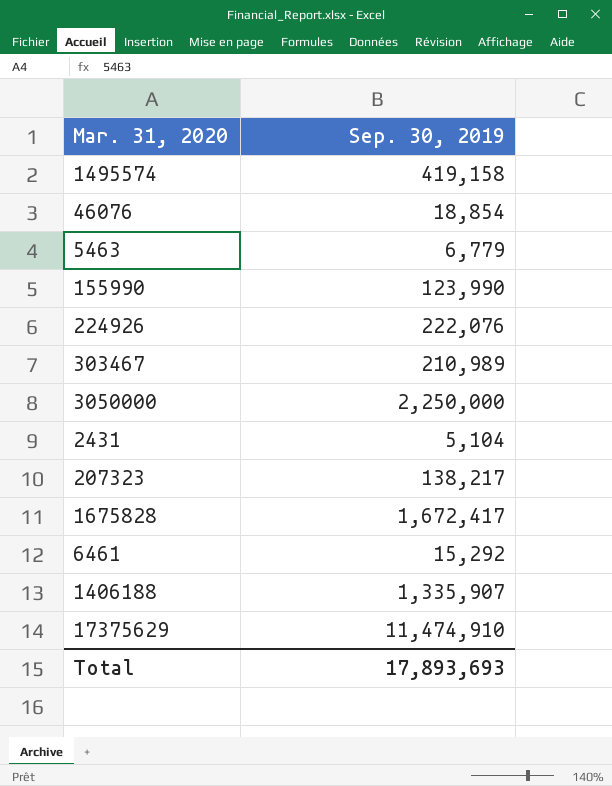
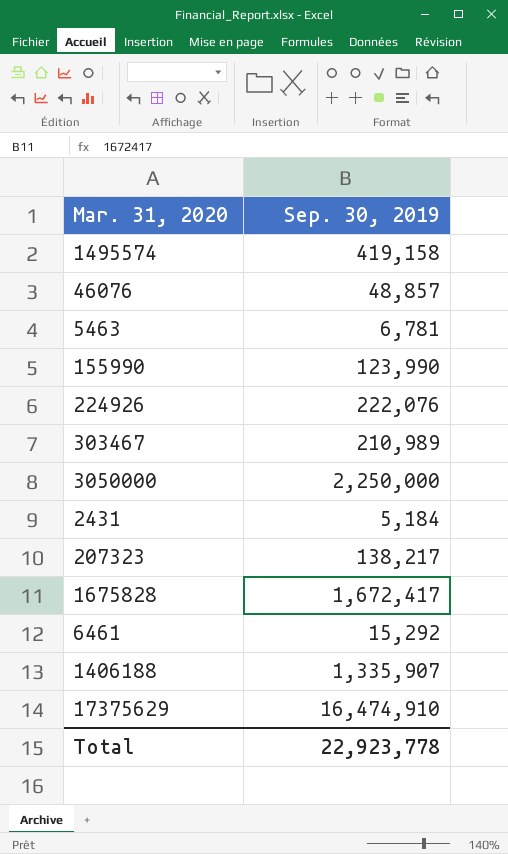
46076 | Sep. 30, 2019: 18,854 -> 48,857
5463 | Sep. 30, 2019: 6,779 -> 6,781
2431 | Sep. 30, 2019: 5,104 -> 5,184
17375629 | Sep. 30, 2019: 11,474,910 -> 16,474,910
Total | Sep. 30, 2019: 17,893,693 -> 22,923,778

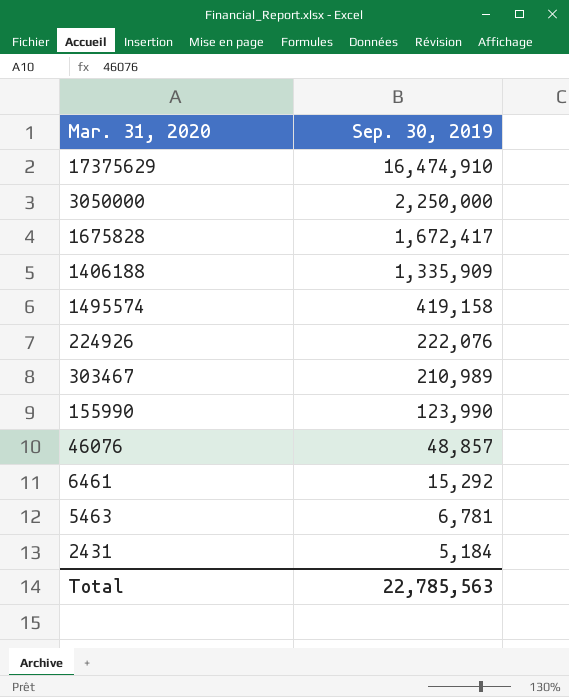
row order: none -> Sep. 30, 2019 descending
row 207323: 138,217 -> none
1406188 | Sep. 30, 2019: 1,335,907 -> 1,335,909
Total | Sep. 30, 2019: 22,923,778 -> 22,785,563

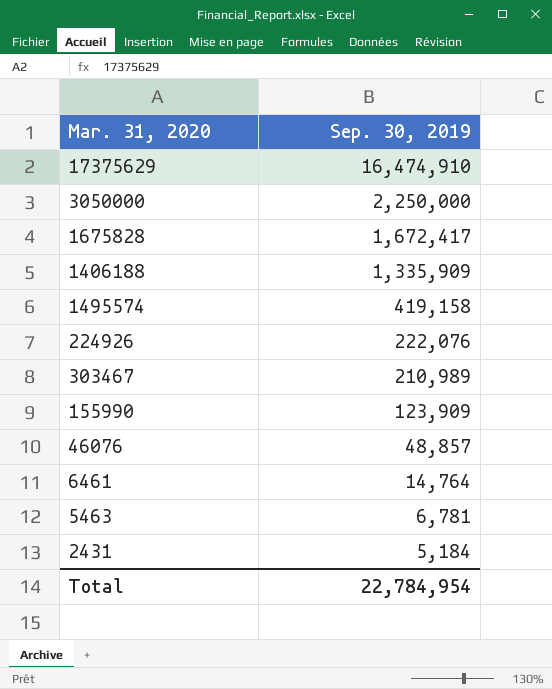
155990 | Sep. 30, 2019: 123,990 -> 123,909
6461 | Sep. 30, 2019: 15,292 -> 14,764
Total | Sep. 30, 2019: 22,785,563 -> 22,784,954

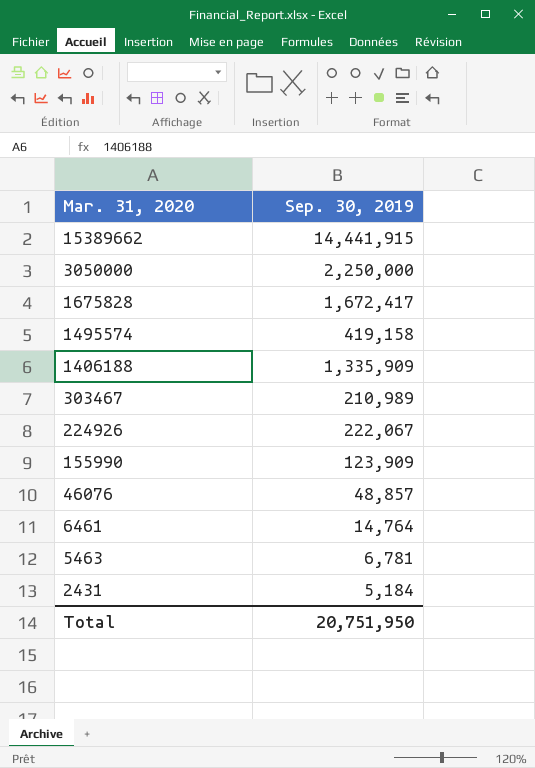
row order: Sep. 30, 2019 descending -> Mar. 31, 2020 descending
row 17375629: 16,474,910 -> none
row 15389662: none -> 14,441,915
224926 | Sep. 30, 2019: 222,076 -> 222,067
Total | Sep. 30, 2019: 22,784,954 -> 20,751,950

